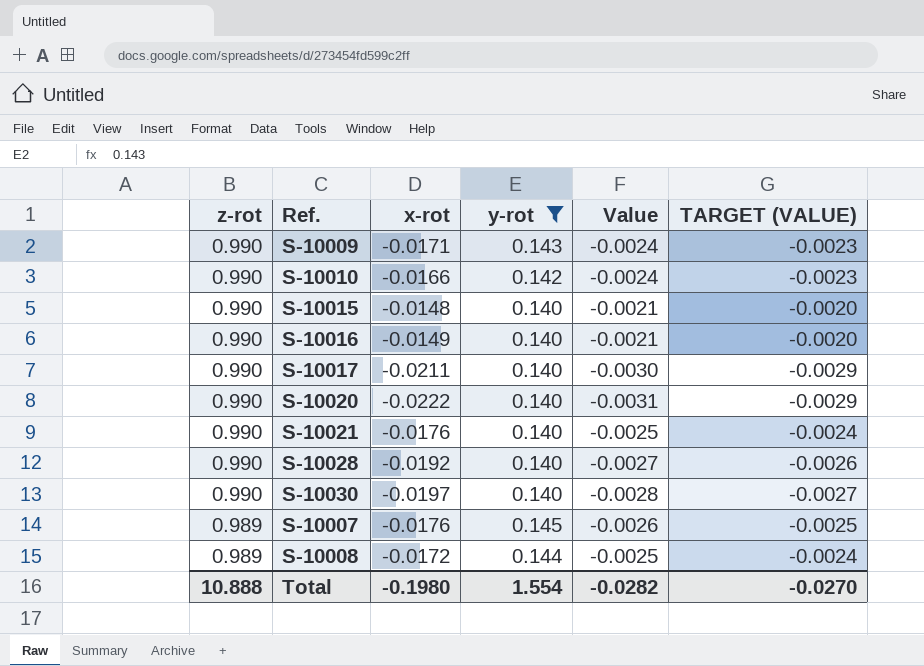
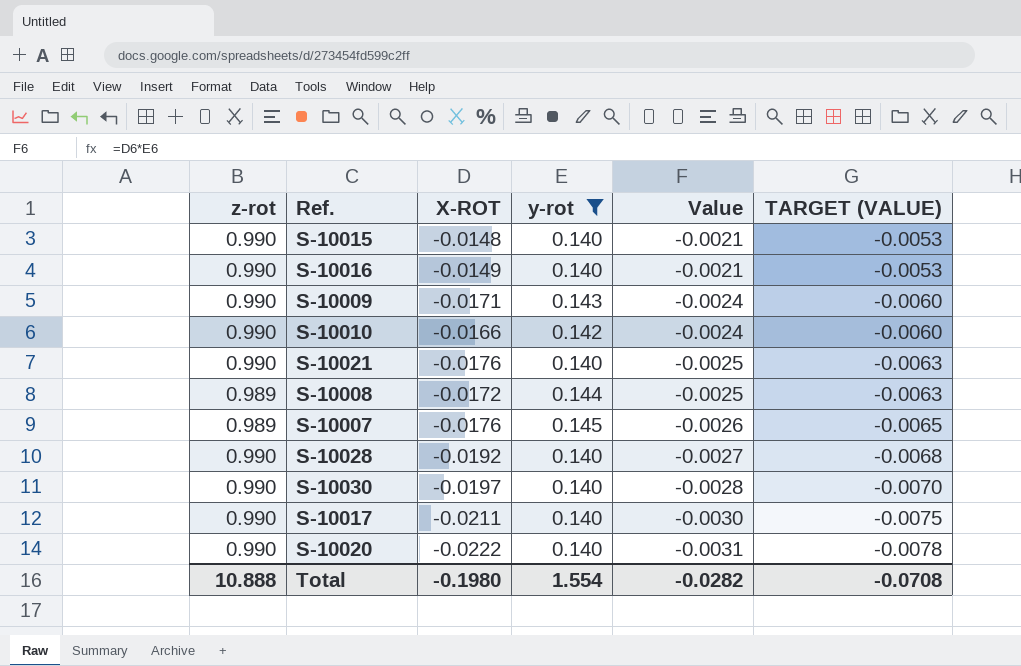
row order: z-rot descending -> Value descending
column name: x-rot -> X-ROT
column TARGET (VALUE) | formula: [Value] * 0.95 -> [Value] * 2.5
Total | TARGET (VALUE): -0.0270 -> -0.0708

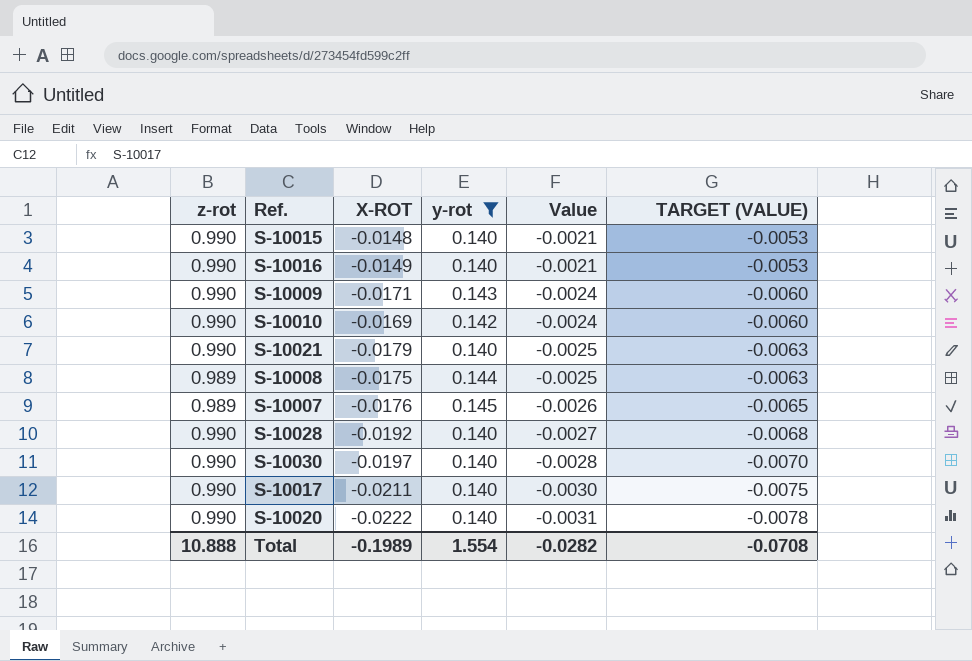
S-10010 | X-ROT: -0.0166 -> -0.0169
S-10021 | X-ROT: -0.0176 -> -0.0179
S-10008 | X-ROT: -0.0172 -> -0.0175
Total | X-ROT: -0.1980 -> -0.1989

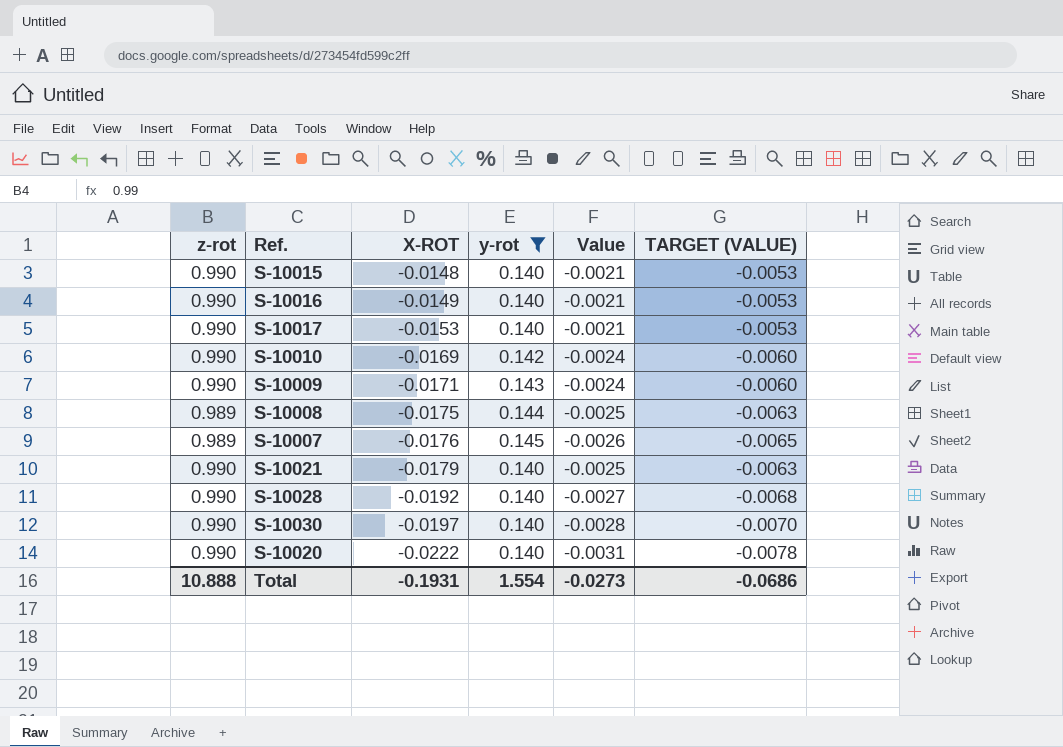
row order: Value descending -> X-ROT descending
S-10017 | X-ROT: -0.0211 -> -0.0153
S-10017 | Value: -0.0030 -> -0.0021
S-10017 | TARGET (VALUE): -0.0075 -> -0.0053
Total | X-ROT: -0.1989 -> -0.1931
Total | Value: -0.0282 -> -0.0273
Total | TARGET (VALUE): -0.0708 -> -0.0686

